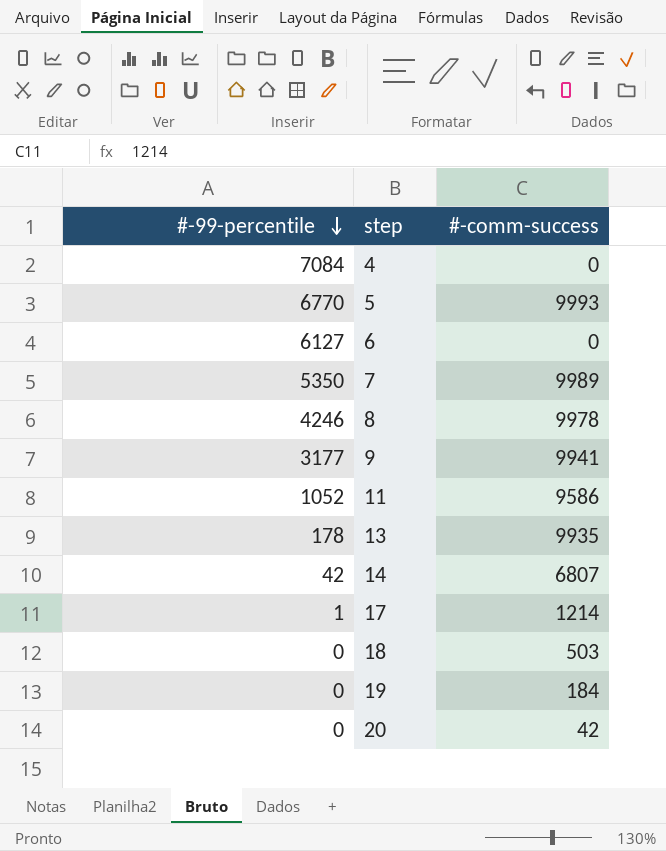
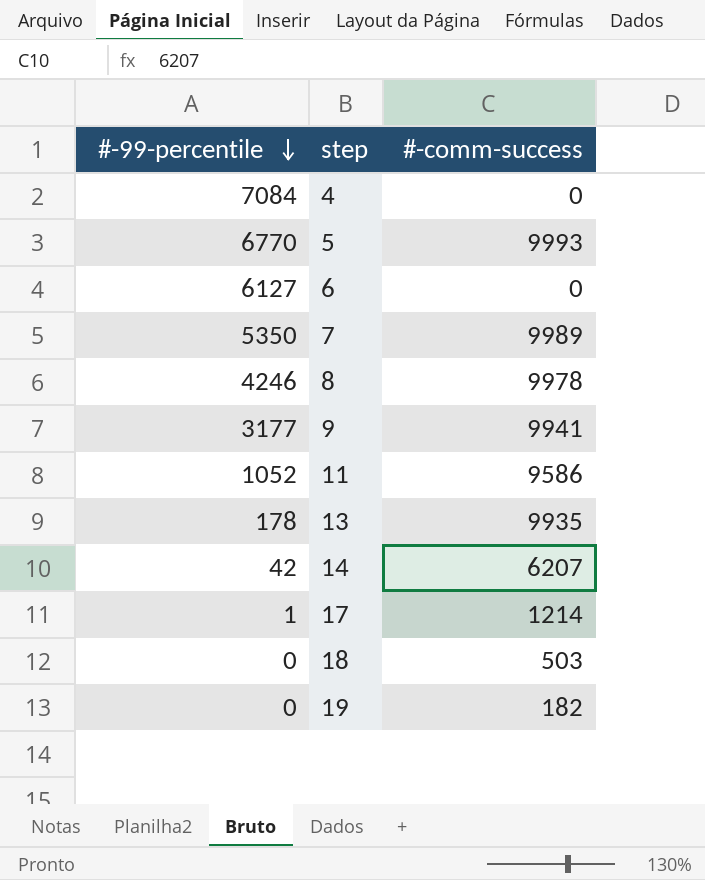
row 20: 0 | 42 -> none
14 | #-comm-success: 6807 -> 6207
19 | #-comm-success: 184 -> 182

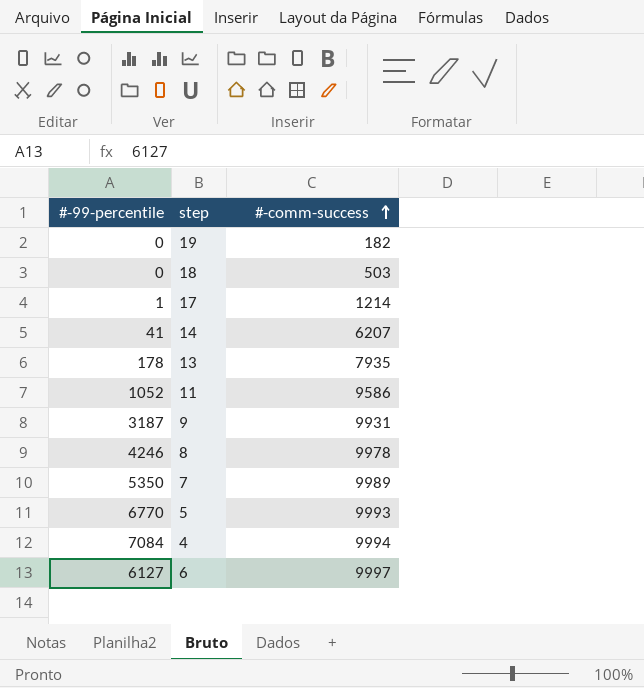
row order: #-99-percentile descending -> #-comm-success ascending
14 | #-99-percentile: 42 -> 41
13 | #-comm-success: 9935 -> 7935
9 | #-99-percentile: 3177 -> 3187
9 | #-comm-success: 9941 -> 9931
4 | #-comm-success: 0 -> 9994
6 | #-comm-success: 0 -> 9997

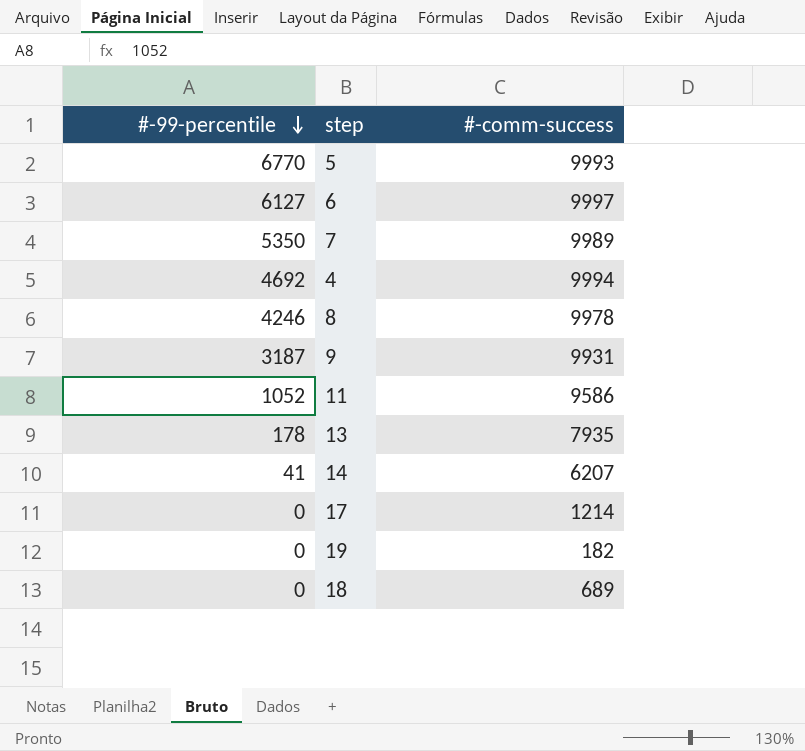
row order: #-comm-success ascending -> #-99-percentile descending
4 | #-99-percentile: 7084 -> 4692
17 | #-99-percentile: 1 -> 0
18 | #-comm-success: 503 -> 689

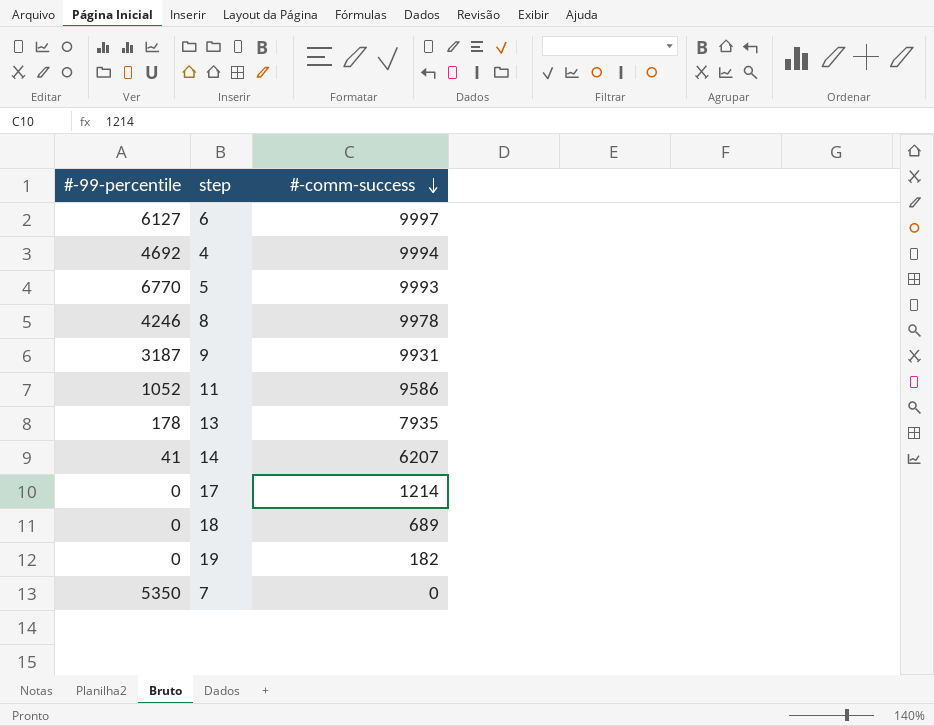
row order: #-99-percentile descending -> #-comm-success descending
7 | #-comm-success: 9989 -> 0

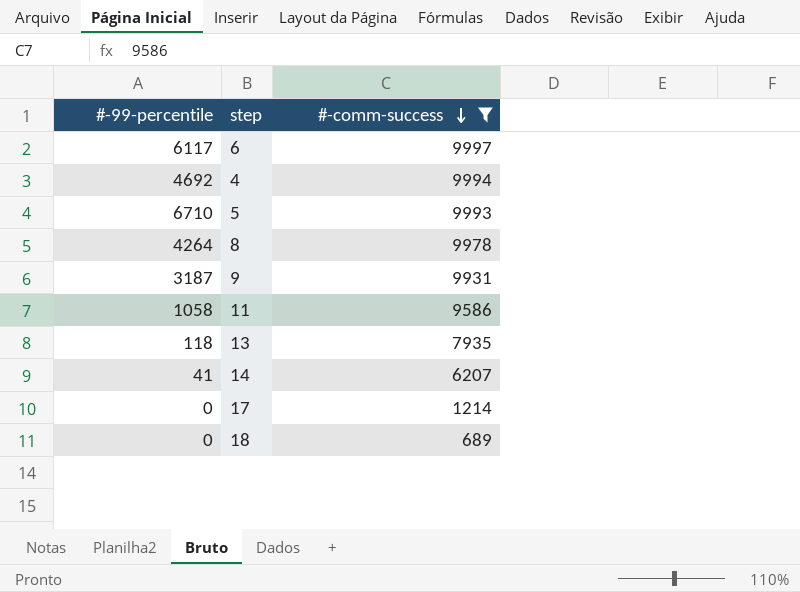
filter: none -> #-comm-success >= 689
6 | #-99-percentile: 6127 -> 6117
5 | #-99-percentile: 6770 -> 6710
8 | #-99-percentile: 4246 -> 4264
11 | #-99-percentile: 1052 -> 1058
13 | #-99-percentile: 178 -> 118

